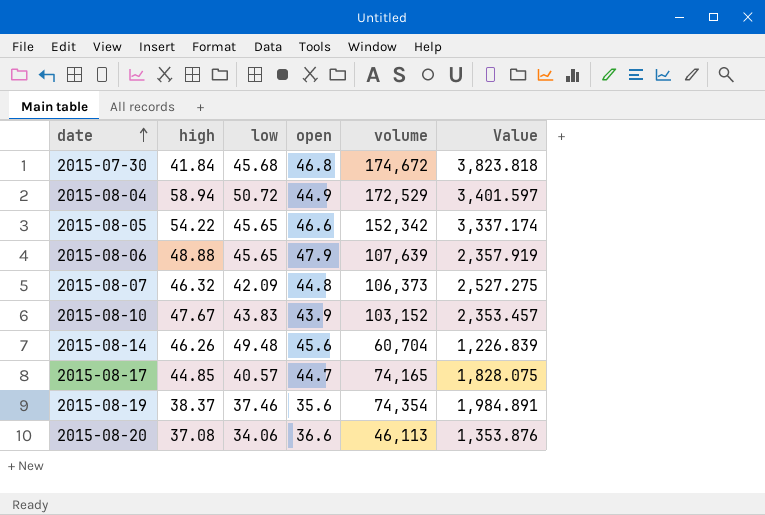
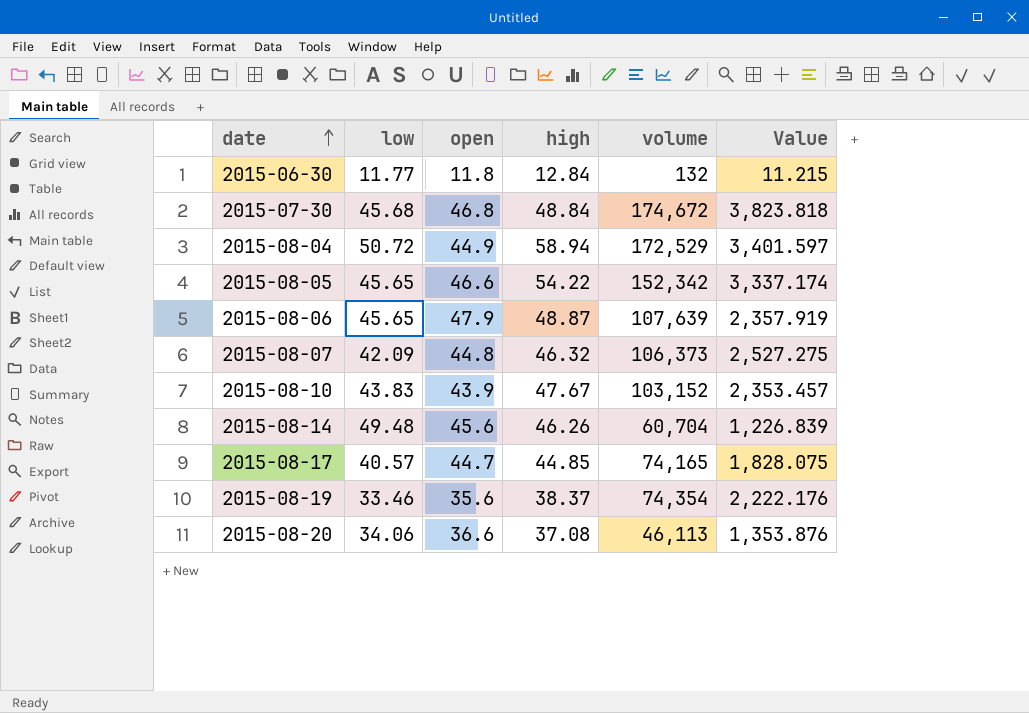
column high | position: 2 -> 4
row 2015-06-30: none -> 11.77 | 11.8 | 12.84 | 132 | 11.215
2015-07-30 | high: 41.84 -> 48.84
2015-08-06 | high: 48.88 -> 48.87
2015-08-19 | low: 37.46 -> 33.46
2015-08-19 | Value: 1,984.891 -> 2,222.176

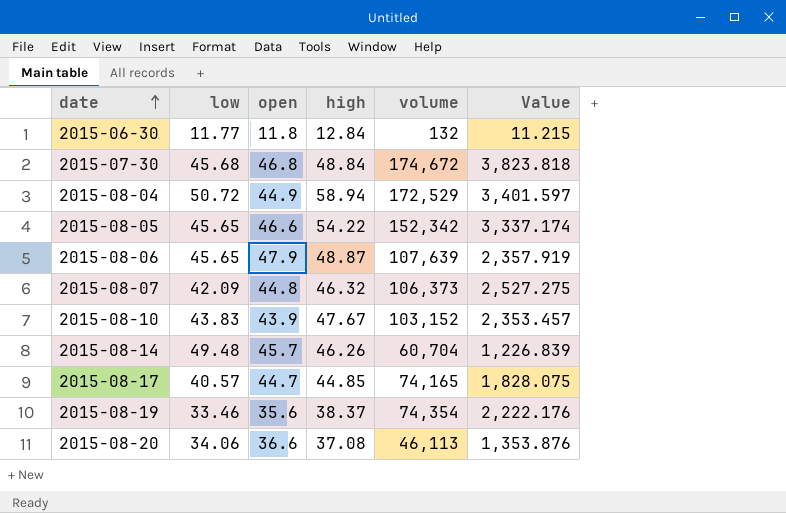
2015-08-14 | open: 45.6 -> 45.7

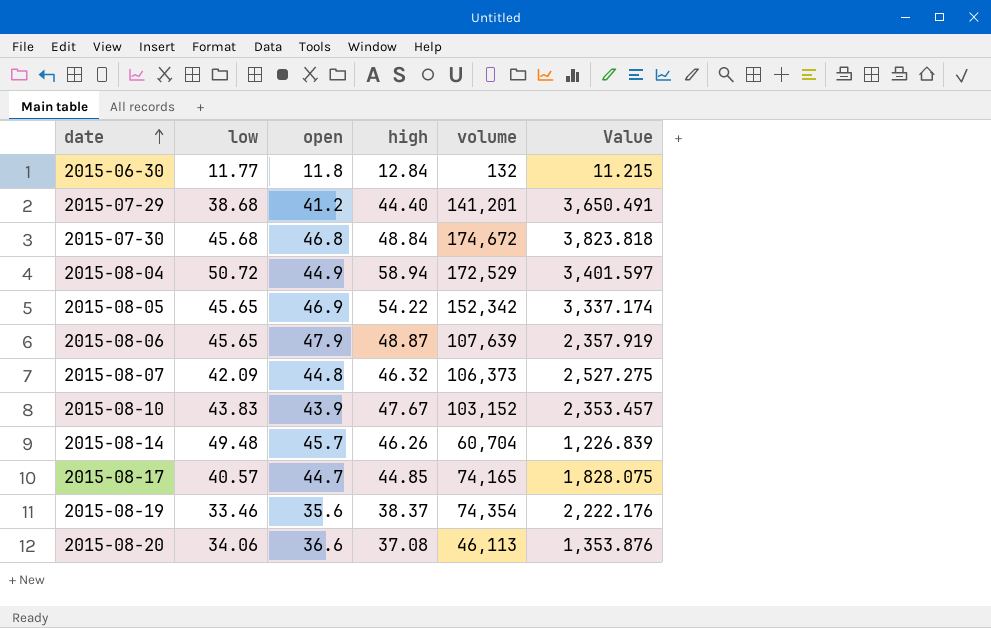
row 2015-07-29: none -> 38.68 | 41.2 | 44.40 | 141,201 | 3,650.491
2015-08-05 | open: 46.6 -> 46.9

